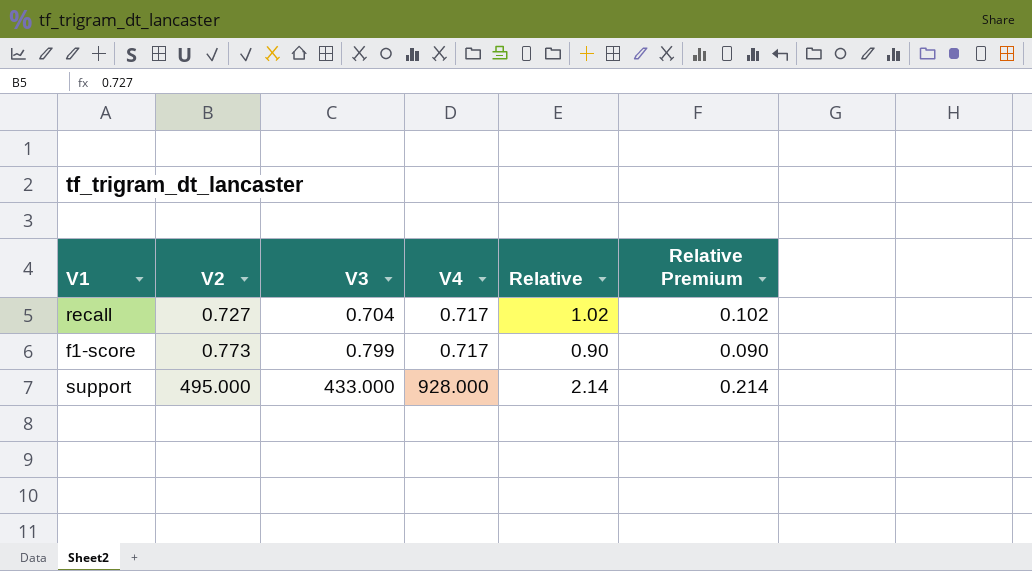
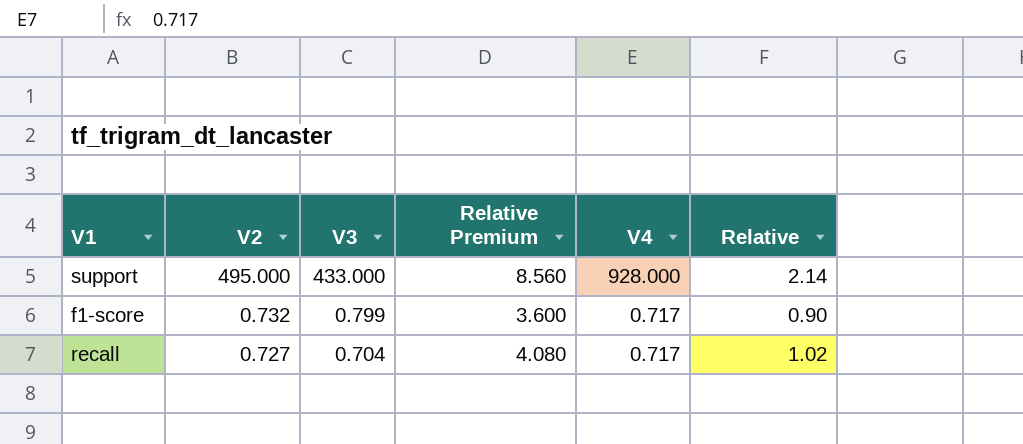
row order: V2 ascending -> V2 descending
column Relative Premium | formula: [Relative] * 0.1 -> [Relative] * 4
column Relative Premium | position: 6 -> 4
f1-score | V2: 0.773 -> 0.732

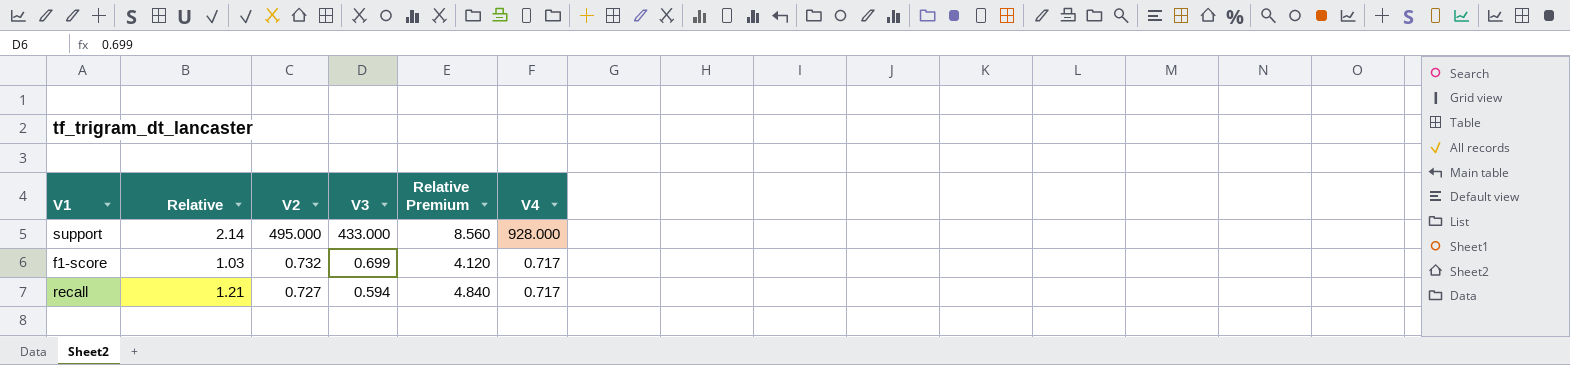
column Relative | position: 6 -> 2
f1-score | Relative: 0.90 -> 1.03
f1-score | V3: 0.799 -> 0.699
f1-score | Relative Premium: 3.600 -> 4.120
recall | Relative: 1.02 -> 1.21
recall | V3: 0.704 -> 0.594
recall | Relative Premium: 4.080 -> 4.840

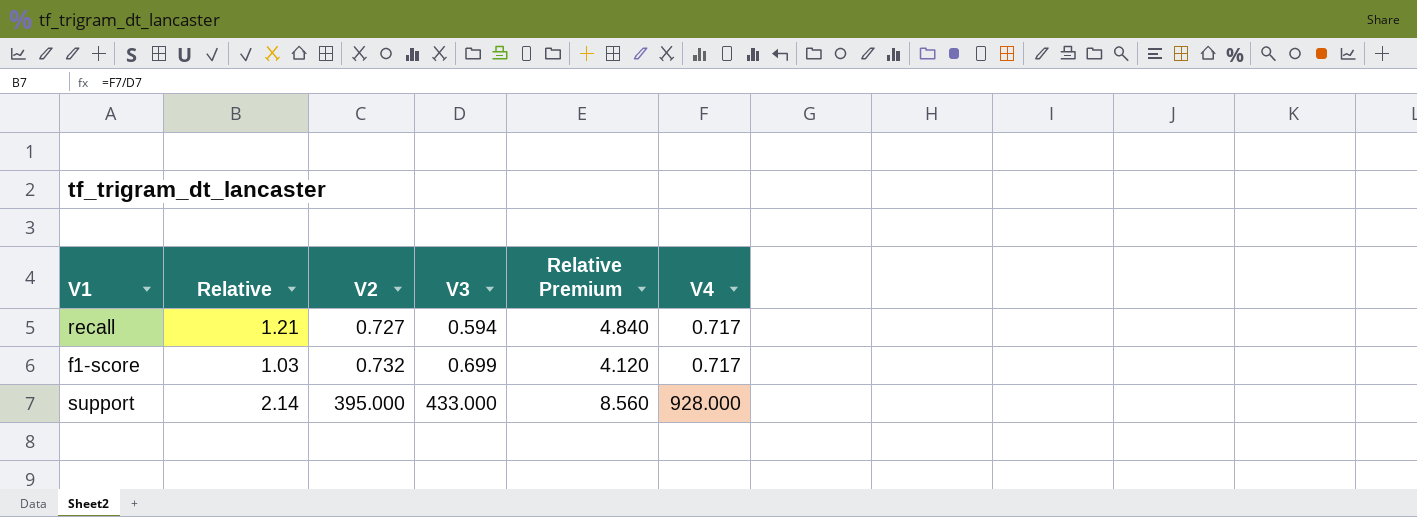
row order: V2 descending -> V2 ascending
support | V2: 495.000 -> 395.000

